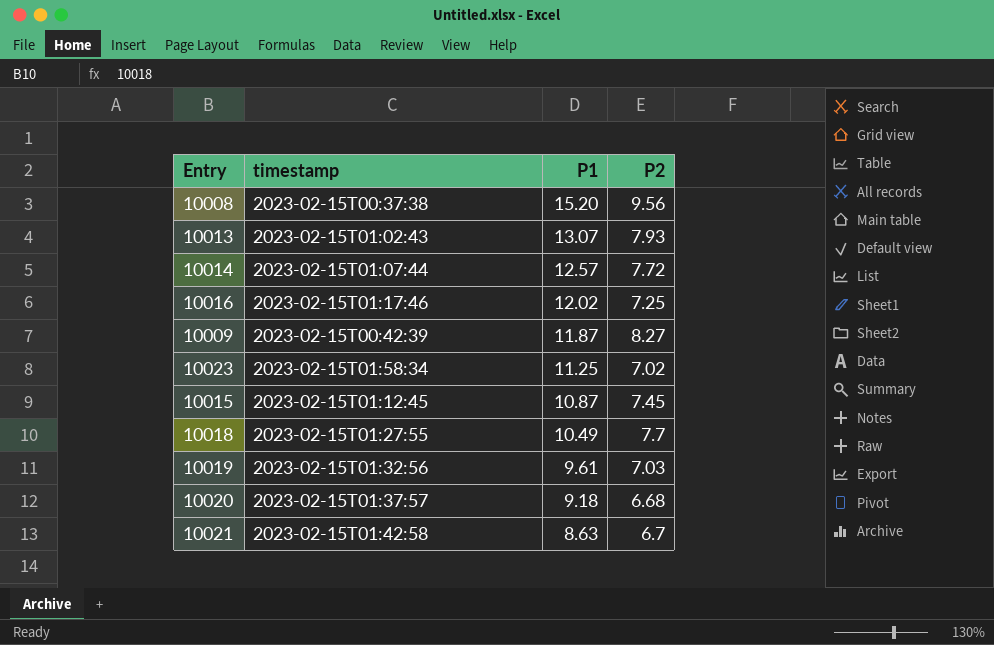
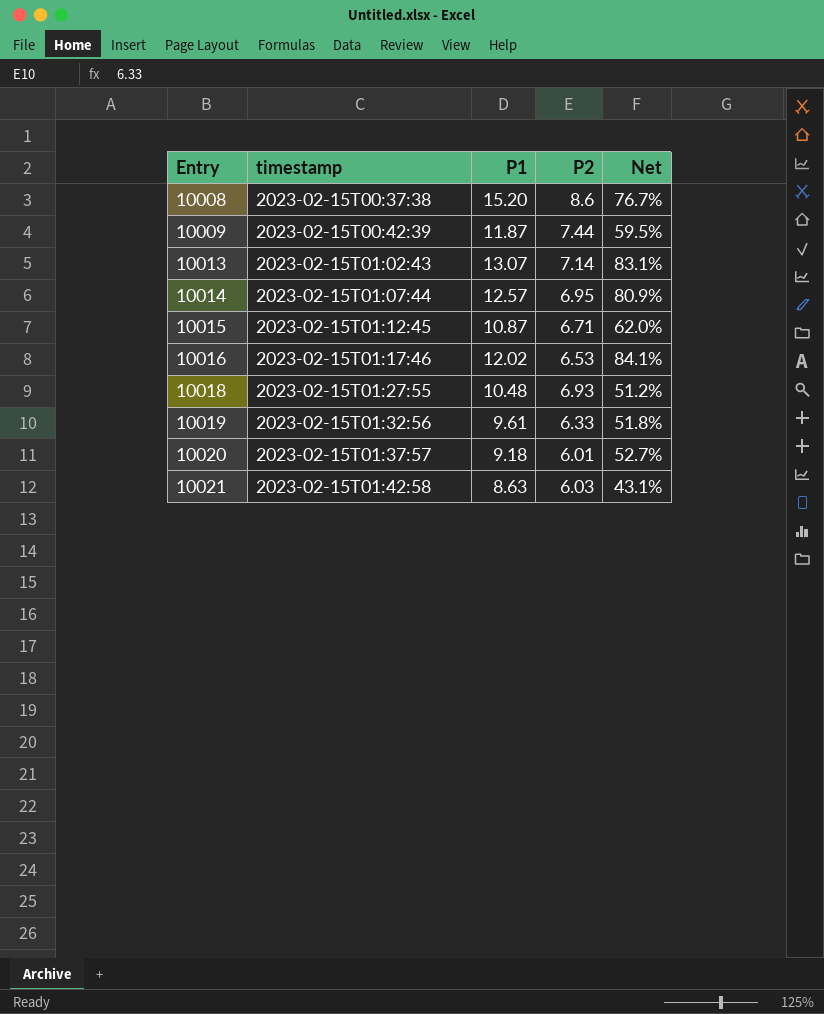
row order: P1 descending -> Entry ascending
column Net | formula: none -> ([P1] - [P2]) / [P2]
row 10023: 2023-02-15T01:58:34 | 11.25 | 7.02 -> none
10008 | P2: 9.56 -> 8.6
10009 | P2: 8.27 -> 7.44
10013 | P2: 7.93 -> 7.14
10014 | P2: 7.72 -> 6.95
10015 | P2: 7.45 -> 6.71
10016 | P2: 7.25 -> 6.53
10018 | P1: 10.49 -> 10.48
10018 | P2: 7.7 -> 6.93
10019 | P2: 7.03 -> 6.33
10020 | P2: 6.68 -> 6.01
10021 | P2: 6.7 -> 6.03

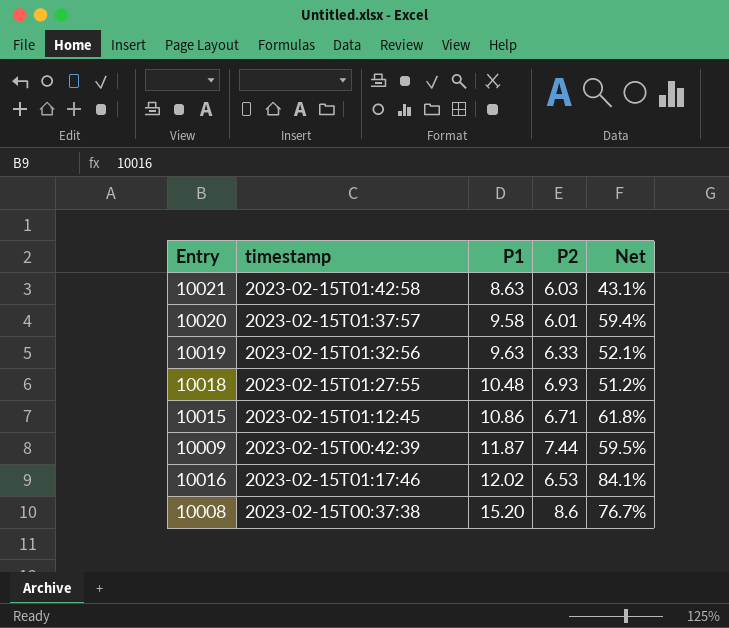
row order: Entry ascending -> P1 ascending
row 10013: 2023-02-15T01:02:43 | 13.07 | 7.14 | 83.1% -> none
row 10014: 2023-02-15T01:07:44 | 12.57 | 6.95 | 80.9% -> none
10020 | P1: 9.18 -> 9.58
10020 | Net: 52.7% -> 59.4%
10019 | P1: 9.61 -> 9.63
10019 | Net: 51.8% -> 52.1%
10015 | P1: 10.87 -> 10.86
10015 | Net: 62.0% -> 61.8%

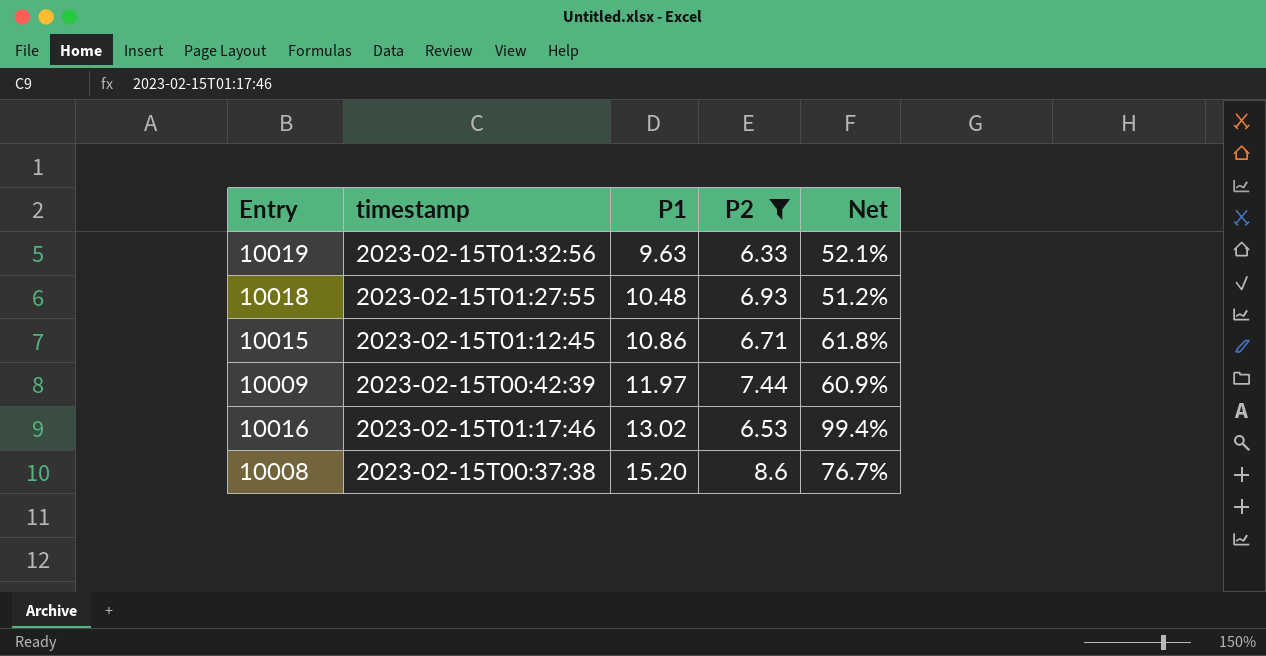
filter: none -> P2 >= 6.33
10009 | P1: 11.87 -> 11.97
10009 | Net: 59.5% -> 60.9%
10016 | P1: 12.02 -> 13.02
10016 | Net: 84.1% -> 99.4%

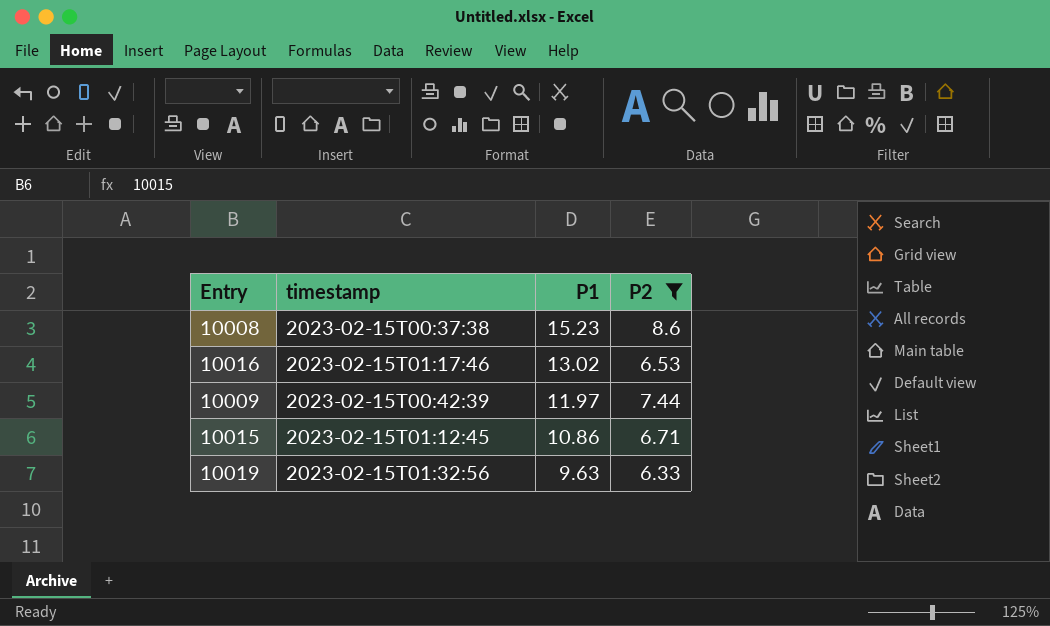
row order: P1 ascending -> P1 descending
column Net | formula: ([P1] - [P2]) / [P2] -> none
row 10018: 2023-02-15T01:27:55 | 10.48 | 6.93 | 51.2% -> none
10008 | P1: 15.20 -> 15.23

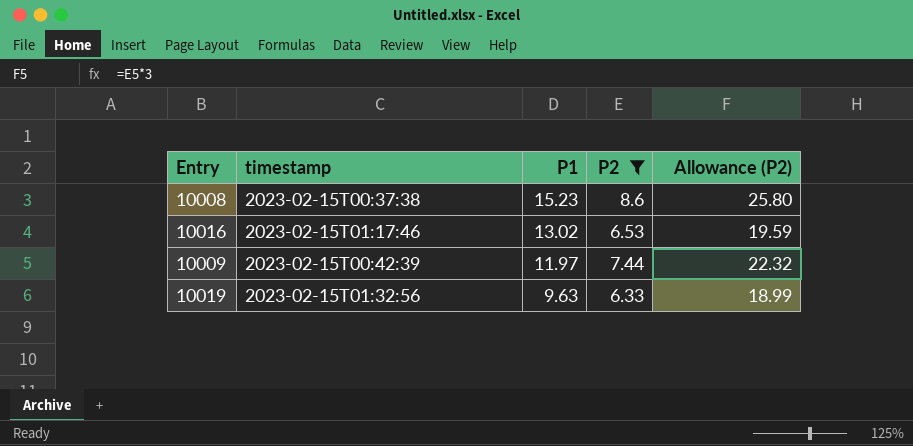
column Allowance (P2) | formula: none -> [P2] * 3
row 10015: 2023-02-15T01:12:45 | 10.86 | 6.71 -> none

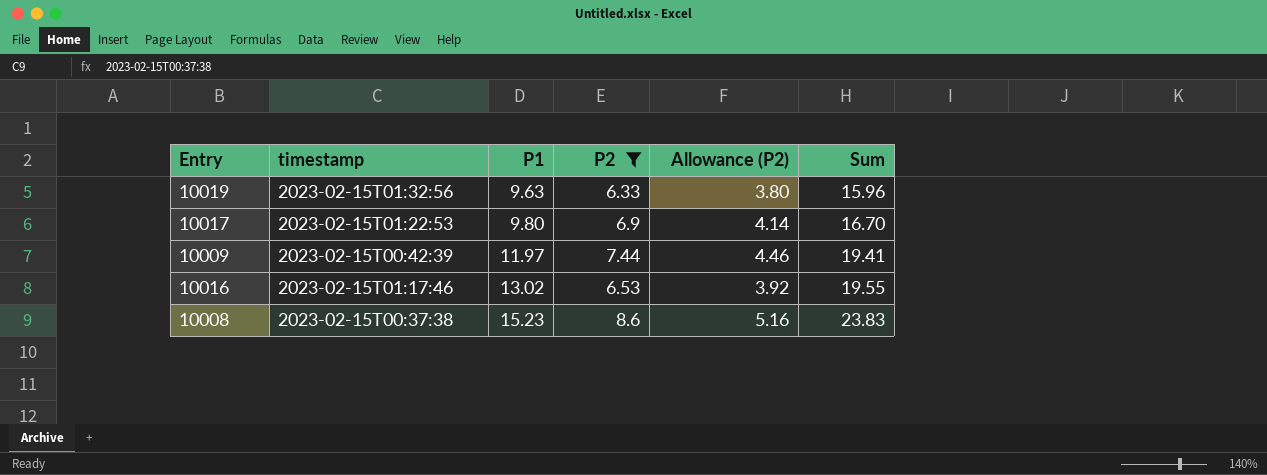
row order: P1 descending -> P1 ascending
column Allowance (P2) | formula: [P2] * 3 -> [P2] * 0.6
column Sum | formula: none -> [P1] + [P2]
row 10017: none -> 2023-02-15T01:22:53 | 9.80 | 6.9 | 4.14 | 16.70

